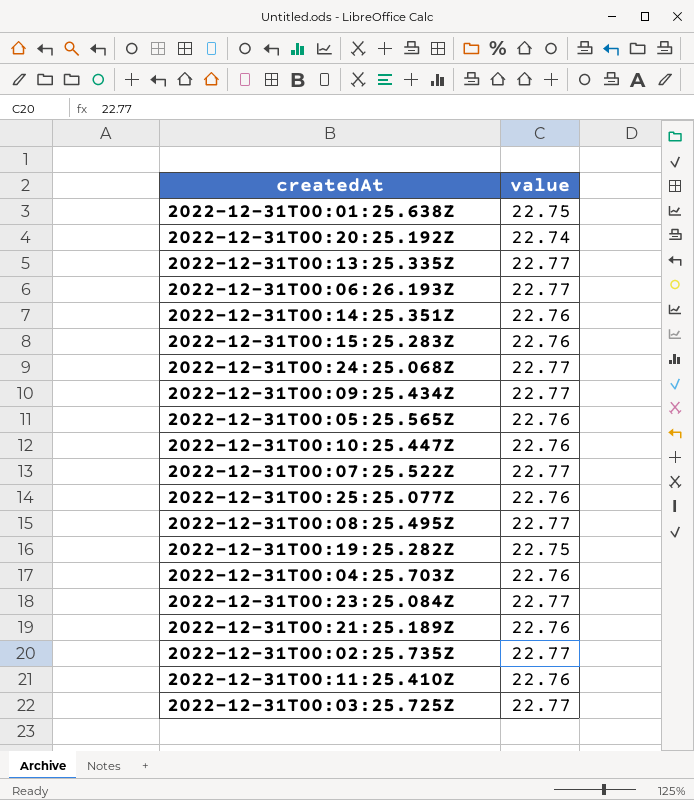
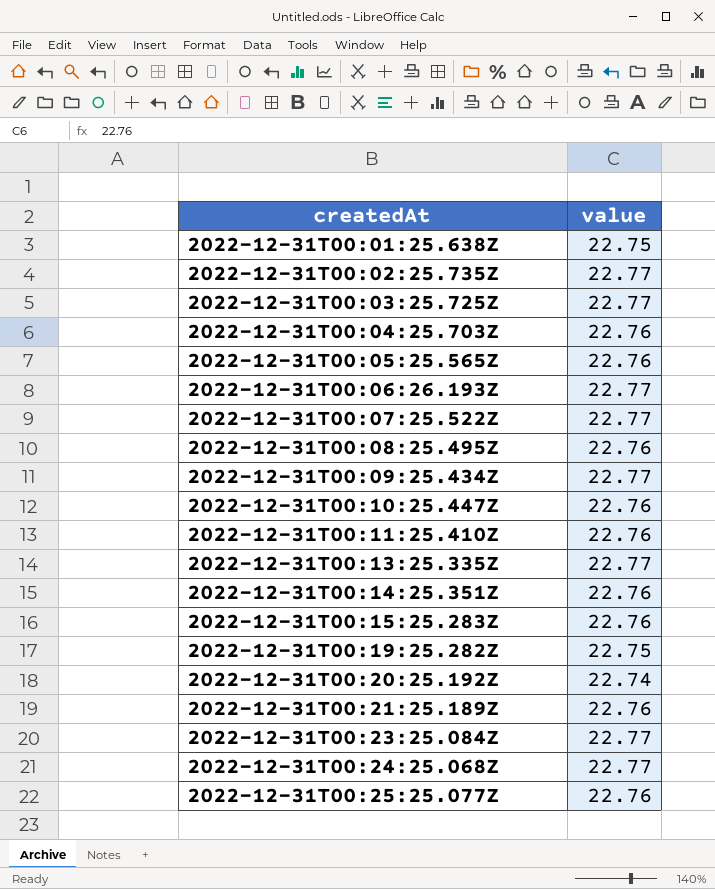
row order: none -> createdAt ascending
2022-12-31T00:08:25.495Z | value: 22.77 -> 22.76

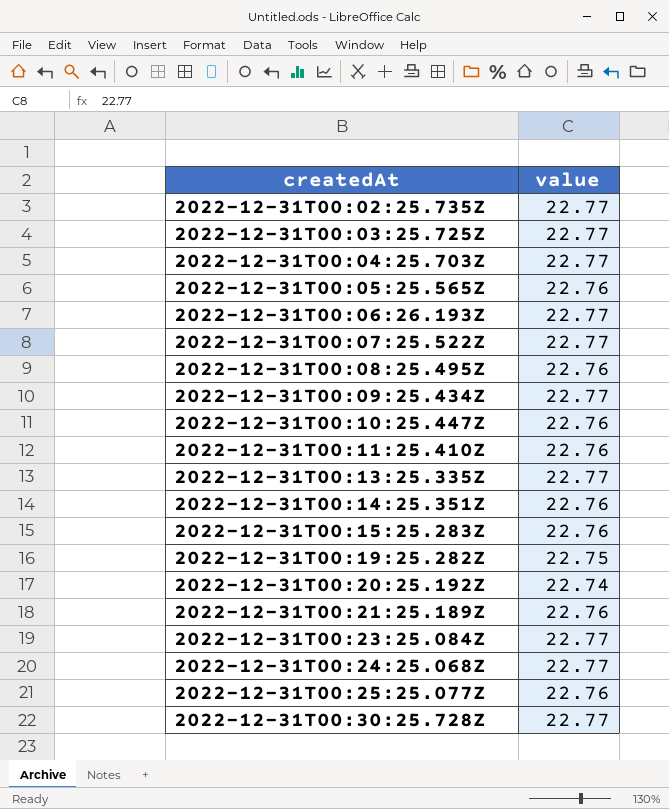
row 2022-12-31T00:01:25.638Z: 22.75 -> none
2022-12-31T00:04:25.703Z | value: 22.76 -> 22.77
row 2022-12-31T00:30:25.728Z: none -> 22.77

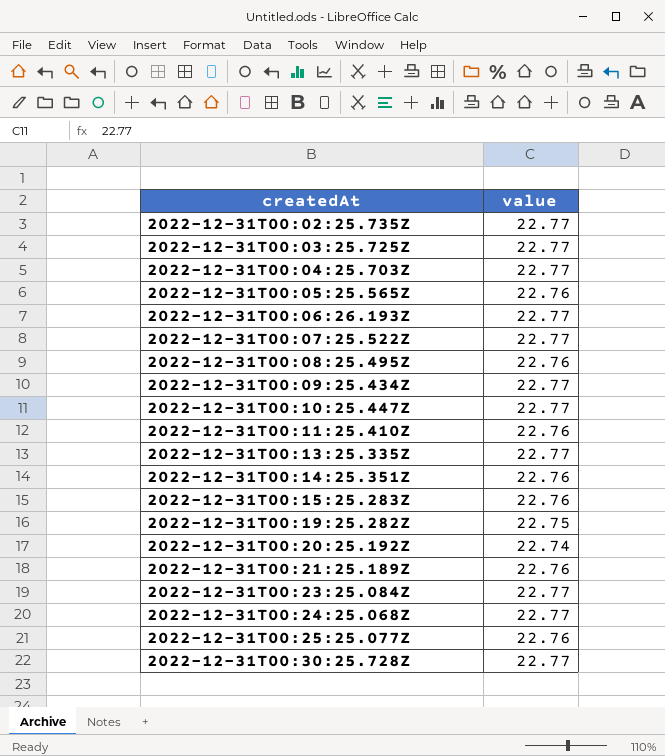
2022-12-31T00:10:25.447Z | value: 22.76 -> 22.77

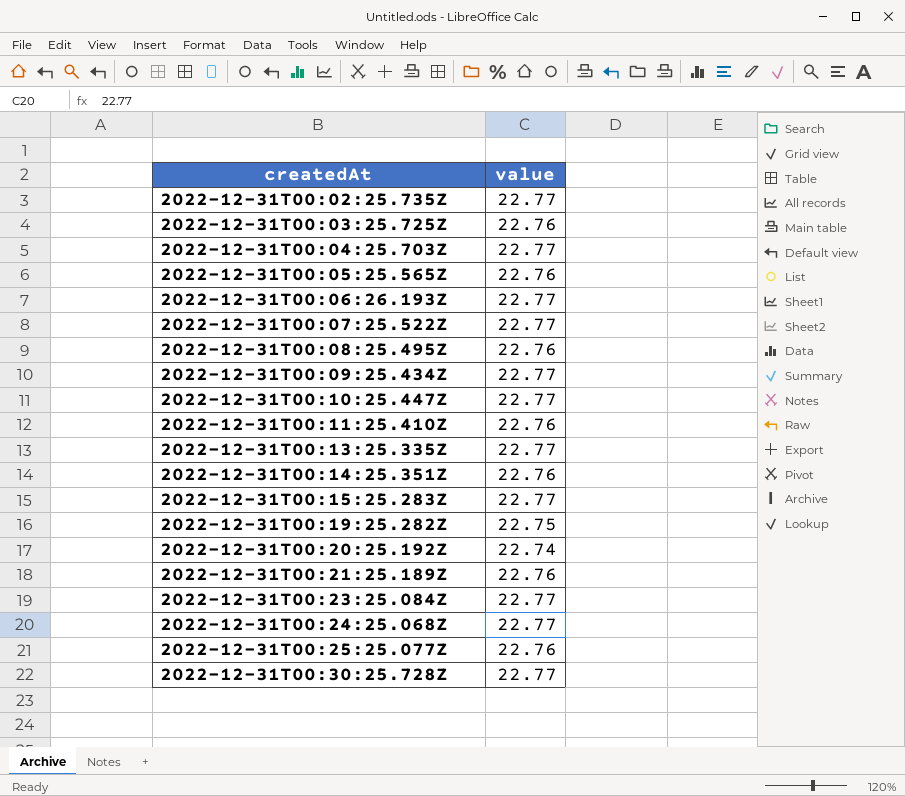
2022-12-31T00:03:25.725Z | value: 22.77 -> 22.76
2022-12-31T00:15:25.283Z | value: 22.76 -> 22.77

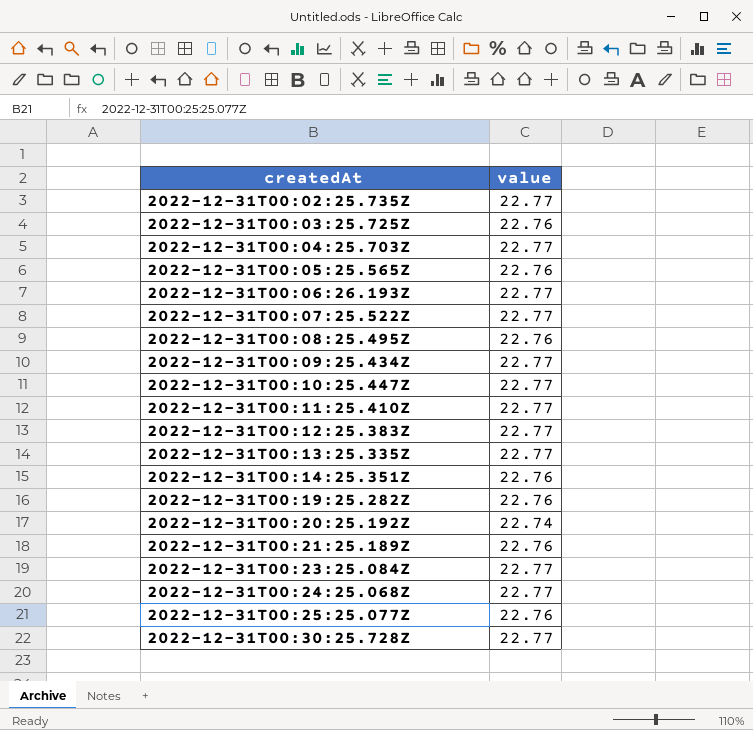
row 2022-12-31T00:15:25.283Z: 22.77 -> none
2022-12-31T00:11:25.410Z | value: 22.76 -> 22.77
row 2022-12-31T00:12:25.383Z: none -> 22.77
2022-12-31T00:19:25.282Z | value: 22.75 -> 22.76

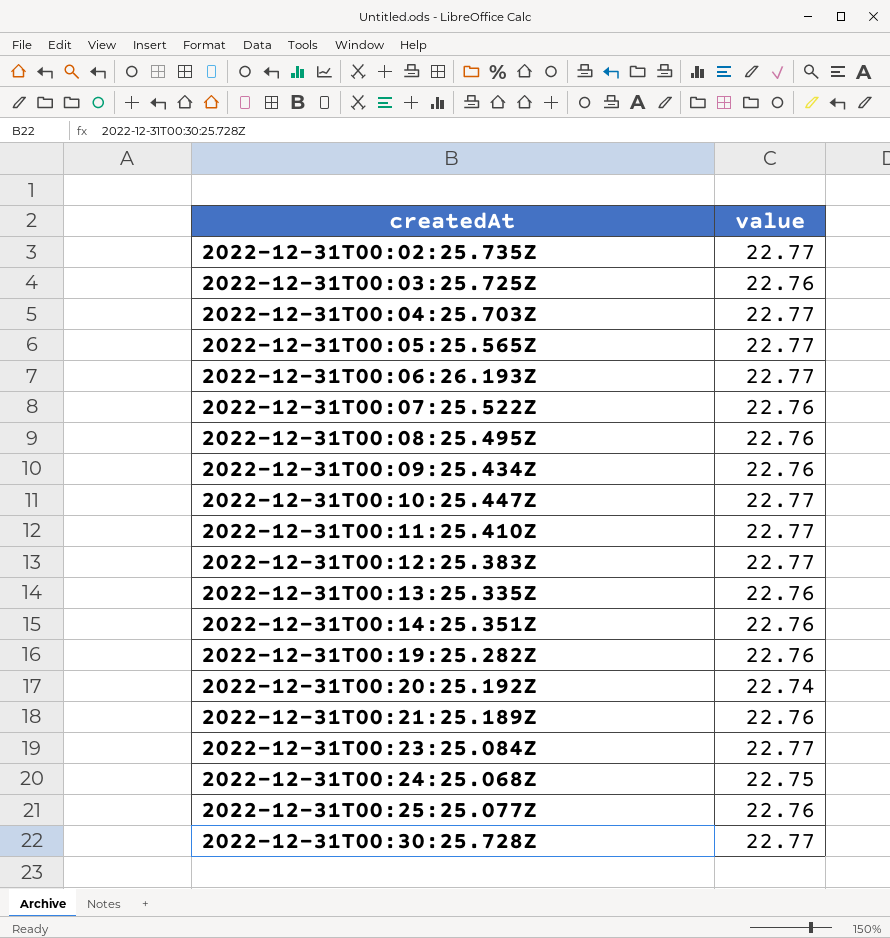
2022-12-31T00:05:25.565Z | value: 22.76 -> 22.77
2022-12-31T00:07:25.522Z | value: 22.77 -> 22.76
2022-12-31T00:09:25.434Z | value: 22.77 -> 22.76
2022-12-31T00:13:25.335Z | value: 22.77 -> 22.76
2022-12-31T00:24:25.068Z | value: 22.77 -> 22.75

